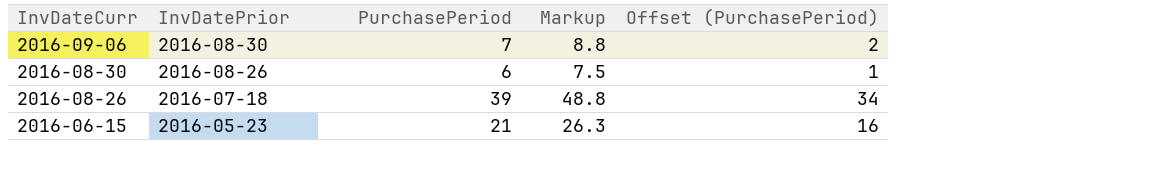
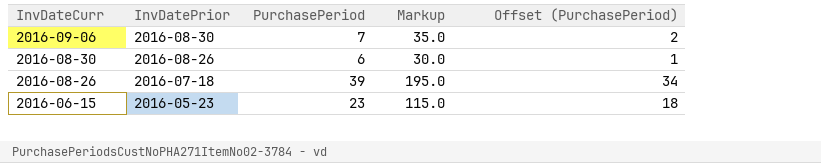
column Markup | formula: [PurchasePeriod] * 1.25 -> [PurchasePeriod] * 5
2016-06-15 | PurchasePeriod: 21 -> 23
2016-06-15 | Offset (PurchasePeriod): 16 -> 18

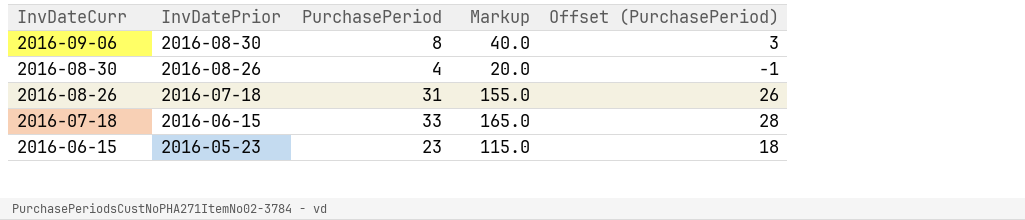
2016-09-06 | PurchasePeriod: 7 -> 8
2016-09-06 | Markup: 35.0 -> 40.0
2016-09-06 | Offset (PurchasePeriod): 2 -> 3
2016-08-30 | PurchasePeriod: 6 -> 4
2016-08-30 | Markup: 30.0 -> 20.0
2016-08-30 | Offset (PurchasePeriod): 1 -> -1
2016-08-26 | PurchasePeriod: 39 -> 31
2016-08-26 | Markup: 195.0 -> 155.0
2016-08-26 | Offset (PurchasePeriod): 34 -> 26
row 2016-07-18: none -> 2016-06-15 | 33 | 165.0 | 28

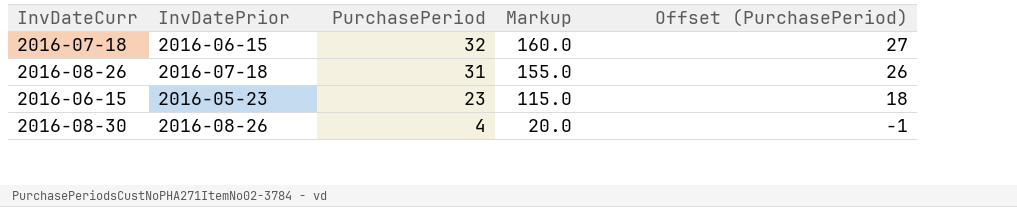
row order: InvDateCurr descending -> PurchasePeriod descending
row 2016-09-06: 2016-08-30 | 8 | 40.0 | 3 -> none
2016-07-18 | PurchasePeriod: 33 -> 32
2016-07-18 | Markup: 165.0 -> 160.0
2016-07-18 | Offset (PurchasePeriod): 28 -> 27

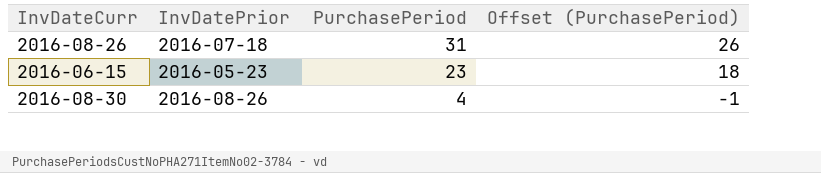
column Markup | formula: [PurchasePeriod] * 5 -> none
row 2016-07-18: 2016-06-15 | 32 | 160.0 | 27 -> none

